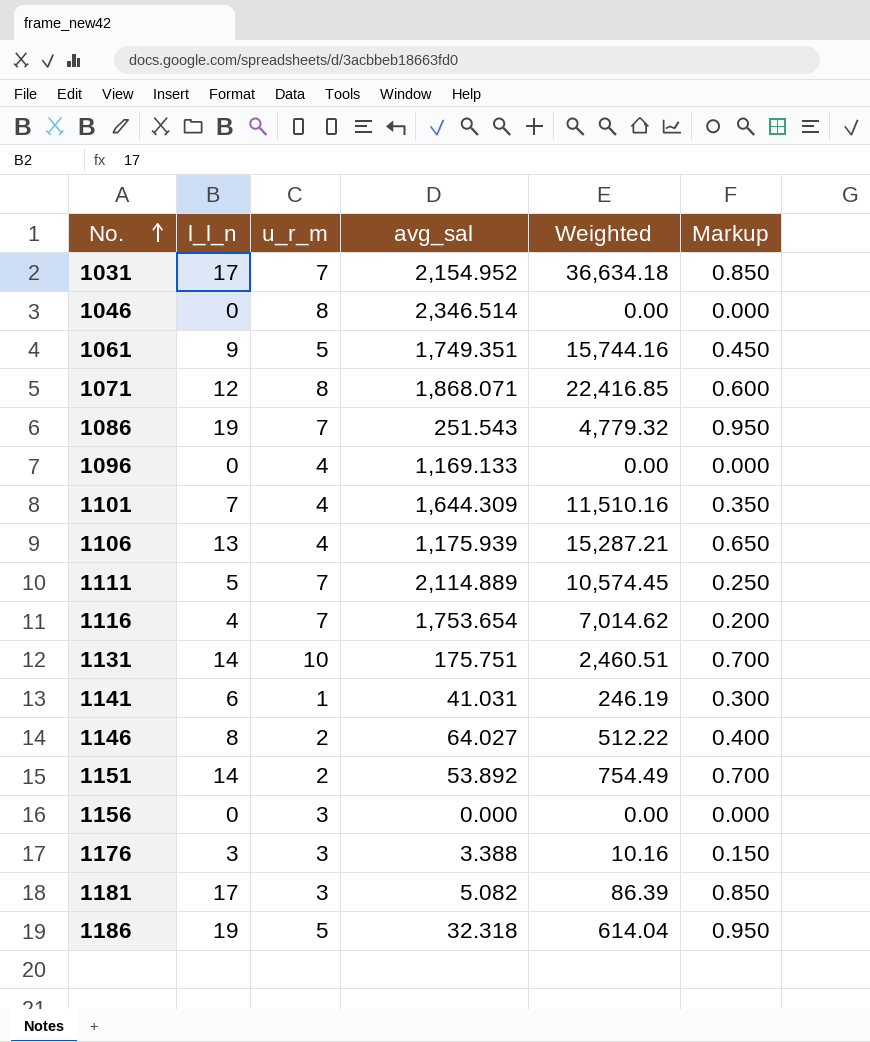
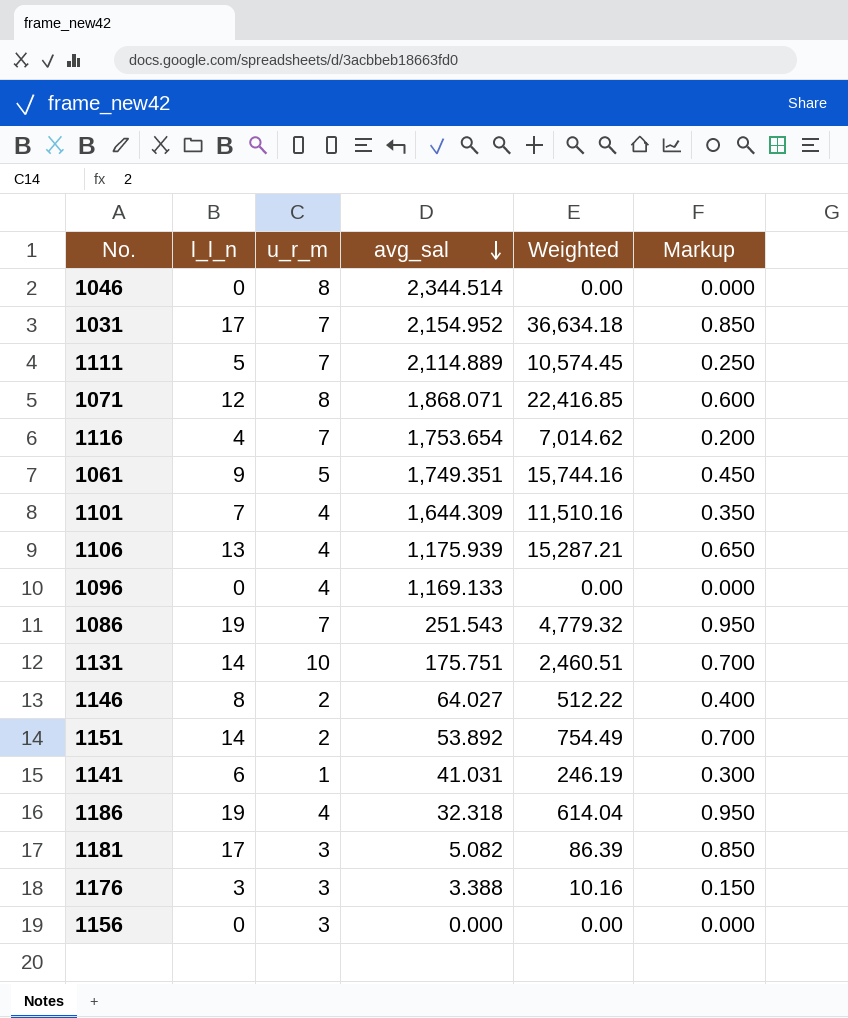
row order: No. ascending -> avg_sal descending
1046 | avg_sal: 2,346.514 -> 2,344.514
1186 | u_r_m: 5 -> 4

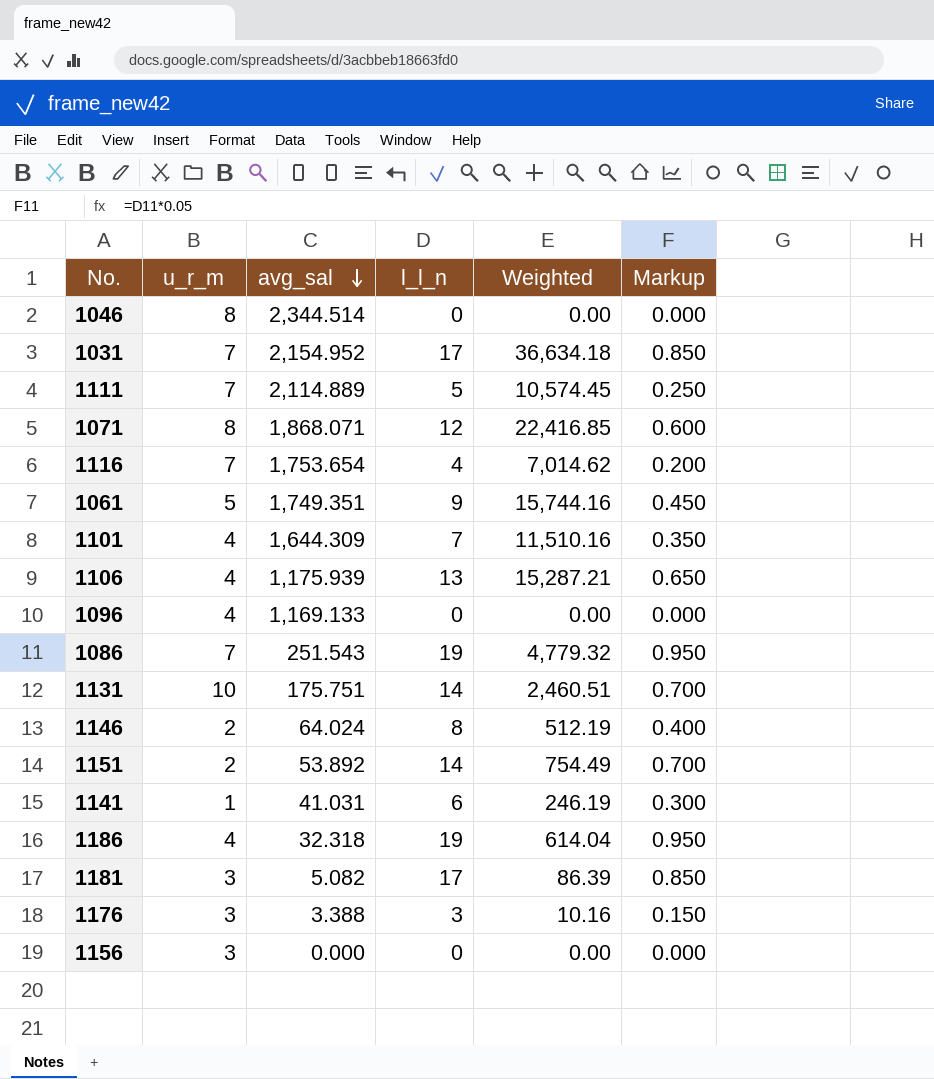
column l_l_n | position: 2 -> 4
1146 | avg_sal: 64.027 -> 64.024
1146 | Weighted: 512.22 -> 512.19

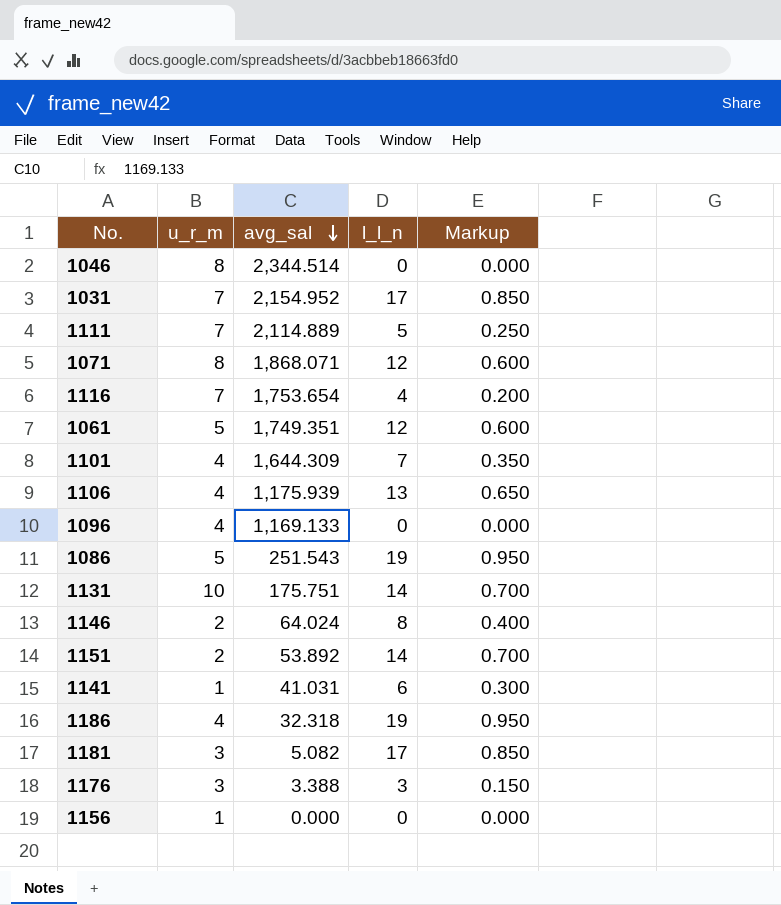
column Weighted | formula: [avg_sal] * [l_l_n] -> none
1061 | l_l_n: 9 -> 12
1061 | Markup: 0.450 -> 0.600
1086 | u_r_m: 7 -> 5
1156 | u_r_m: 3 -> 1

